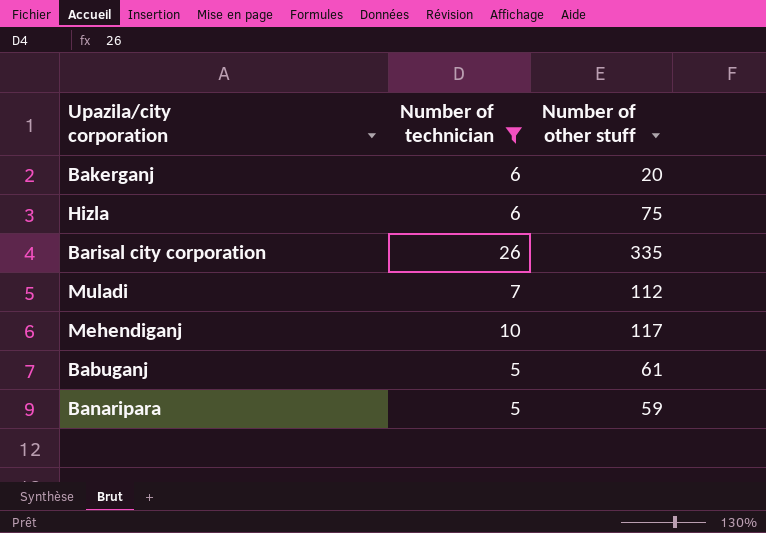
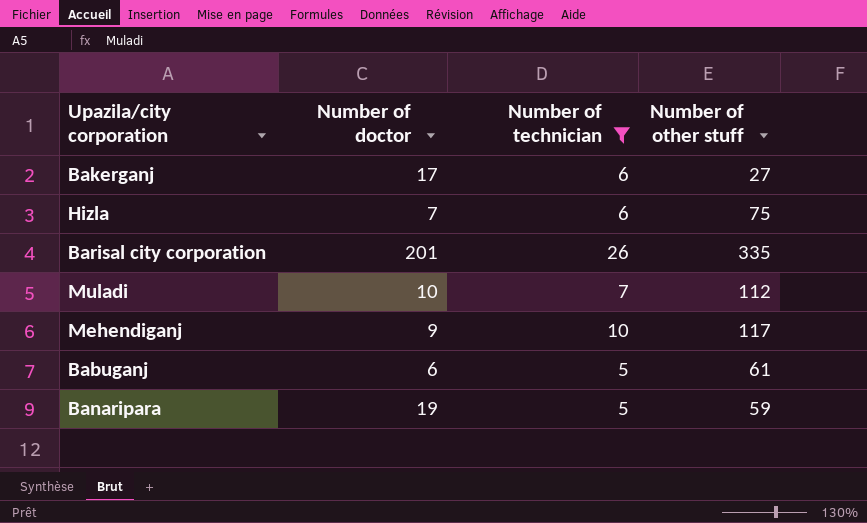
column Number of doctor | position: none -> 2
Bakerganj | Number of other stuff: 20 -> 27

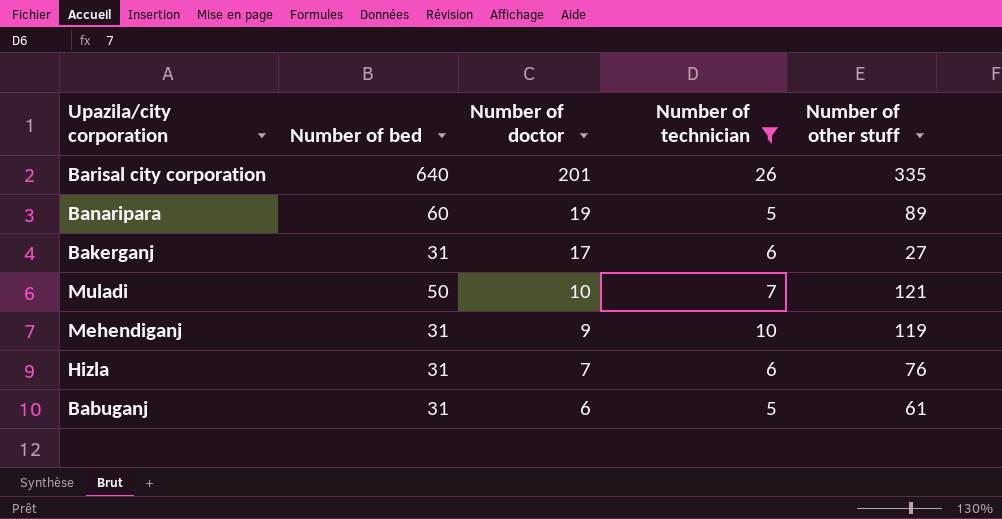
row order: none -> Number of doctor descending
column Number of bed | position: none -> 2
Banaripara | Number of other stuff: 59 -> 89
Muladi | Number of other stuff: 112 -> 121
Mehendiganj | Number of other stuff: 117 -> 119
Hizla | Number of other stuff: 75 -> 76

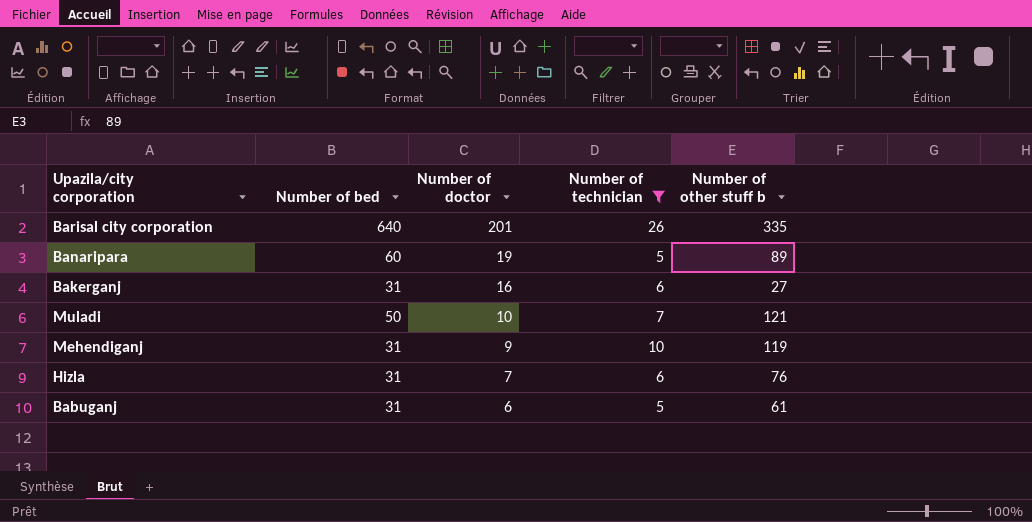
column name: Number of other stuff -> Number of other stuff b
Bakerganj | Number of doctor: 17 -> 16

